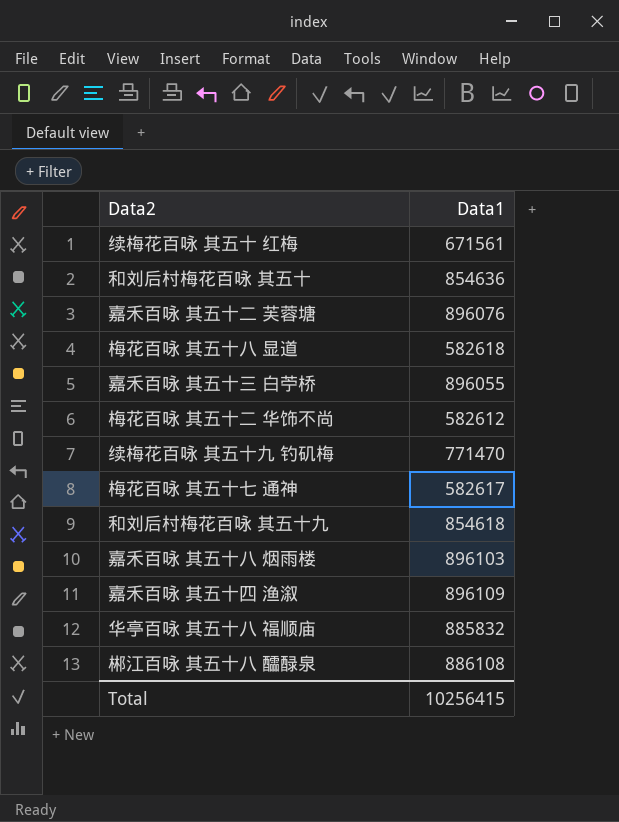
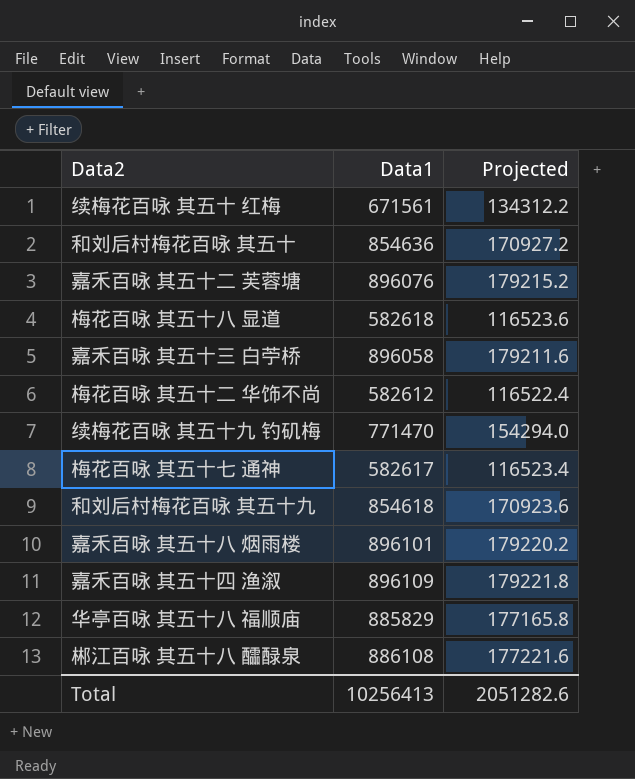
column Projected | formula: none -> [Data1] * 0.2
嘉禾百咏 其五十三 白苧桥 | Data1: 896055 -> 896058
嘉禾百咏 其五十八 烟雨楼 | Data1: 896103 -> 896101
华亭百咏 其五十八 福顺庙 | Data1: 885832 -> 885829
Total | Data1: 10256415 -> 10256413

